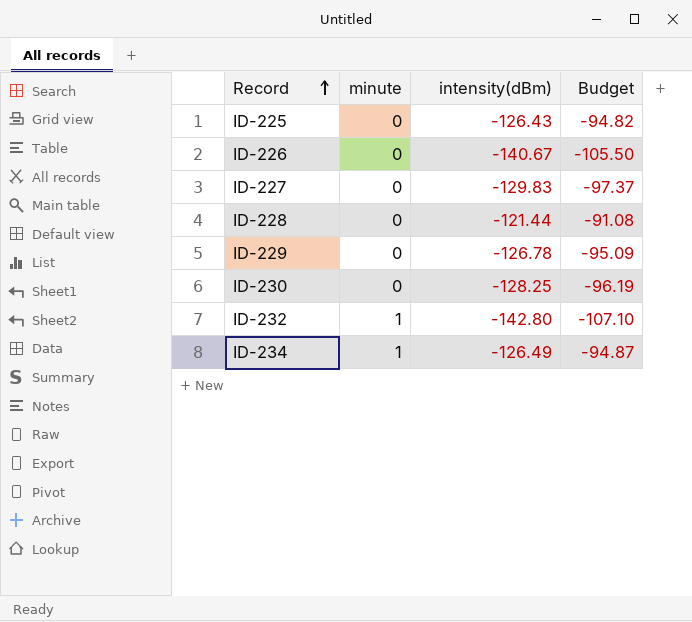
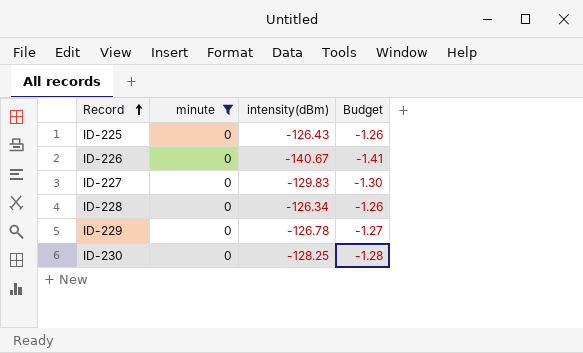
filter: none -> minute = 0
column Budget | formula: [intensity(dBm)] * 0.75 -> [intensity(dBm)] * 0.01
ID-228 | intensity(dBm): -121.44 -> -126.34

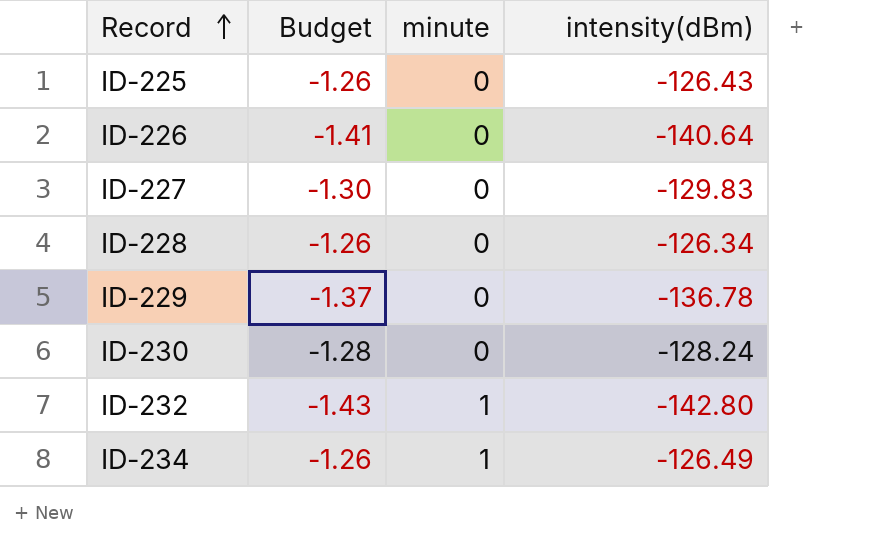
filter: minute = 0 -> none
column Budget | position: 4 -> 2
ID-226 | intensity(dBm): -140.67 -> -140.64
ID-229 | Budget: -1.27 -> -1.37
ID-229 | intensity(dBm): -126.78 -> -136.78
ID-230 | intensity(dBm): -128.25 -> -128.24

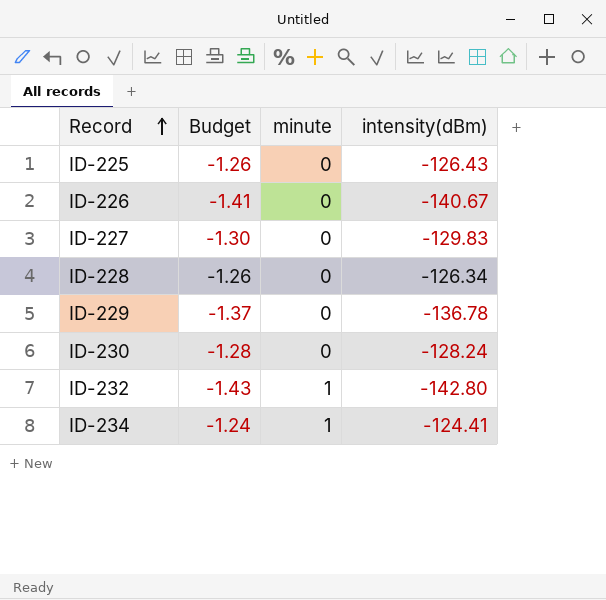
ID-226 | intensity(dBm): -140.64 -> -140.67
ID-234 | Budget: -1.26 -> -1.24
ID-234 | intensity(dBm): -126.49 -> -124.41

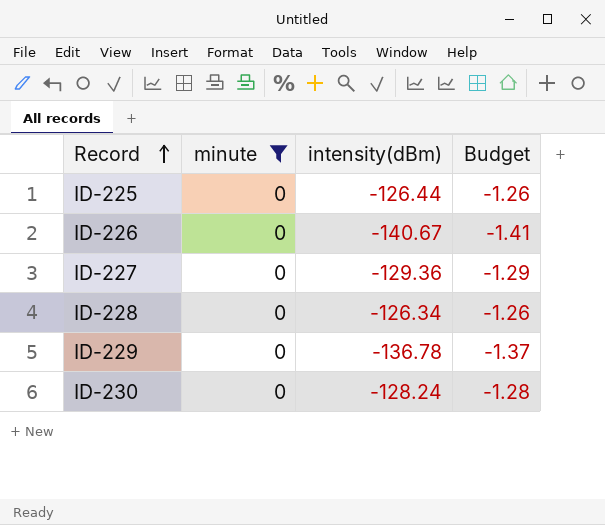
filter: none -> minute = 0
column Budget | position: 2 -> 4
ID-225 | intensity(dBm): -126.43 -> -126.44
ID-227 | intensity(dBm): -129.83 -> -129.36
ID-227 | Budget: -1.30 -> -1.29

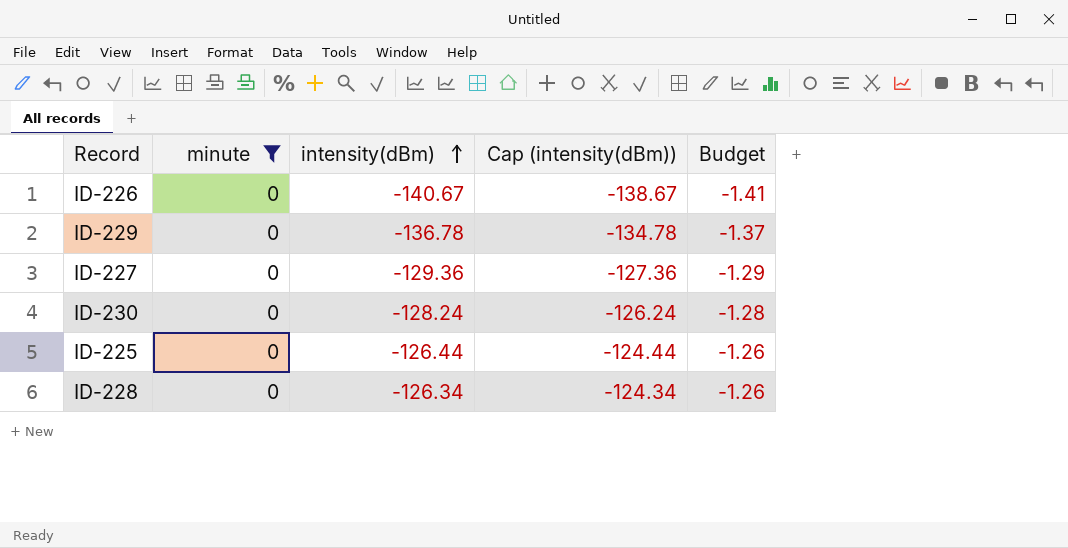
row order: Record ascending -> intensity(dBm) ascending
column Cap (intensity(dBm)) | formula: none -> [intensity(dBm)] + 2

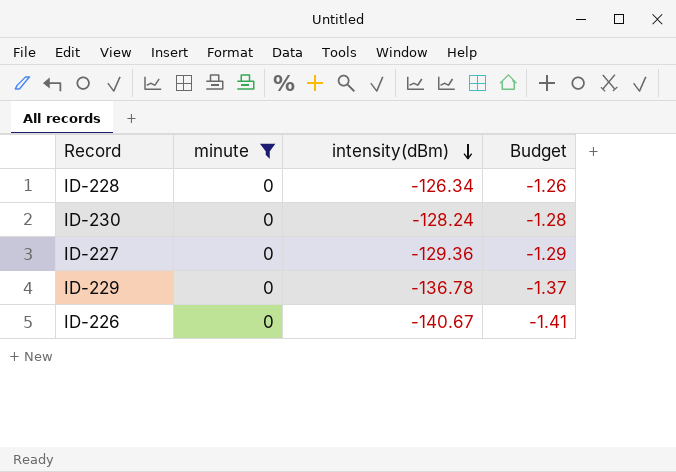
row order: intensity(dBm) ascending -> intensity(dBm) descending
column Cap (intensity(dBm)) | formula: [intensity(dBm)] + 2 -> none
row ID-225: 0 | -126.44 | -124.44 | -1.26 -> none

